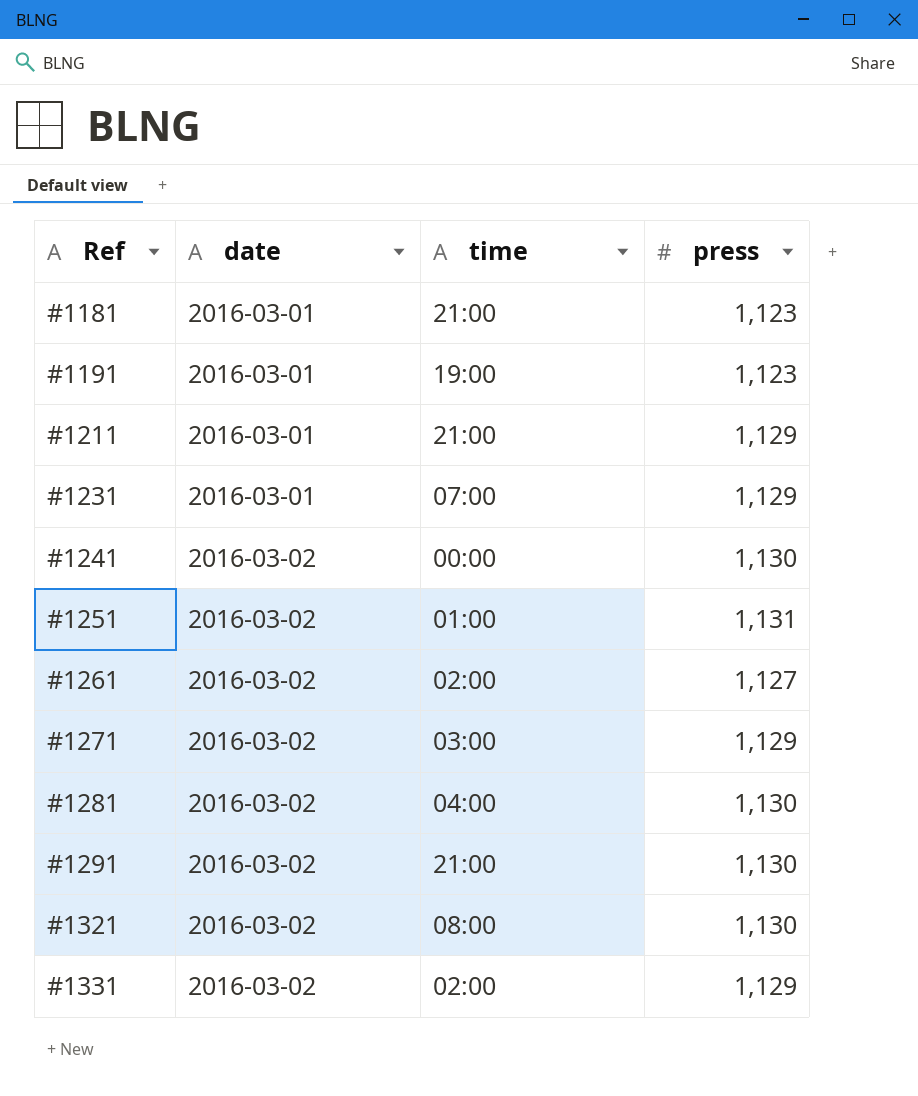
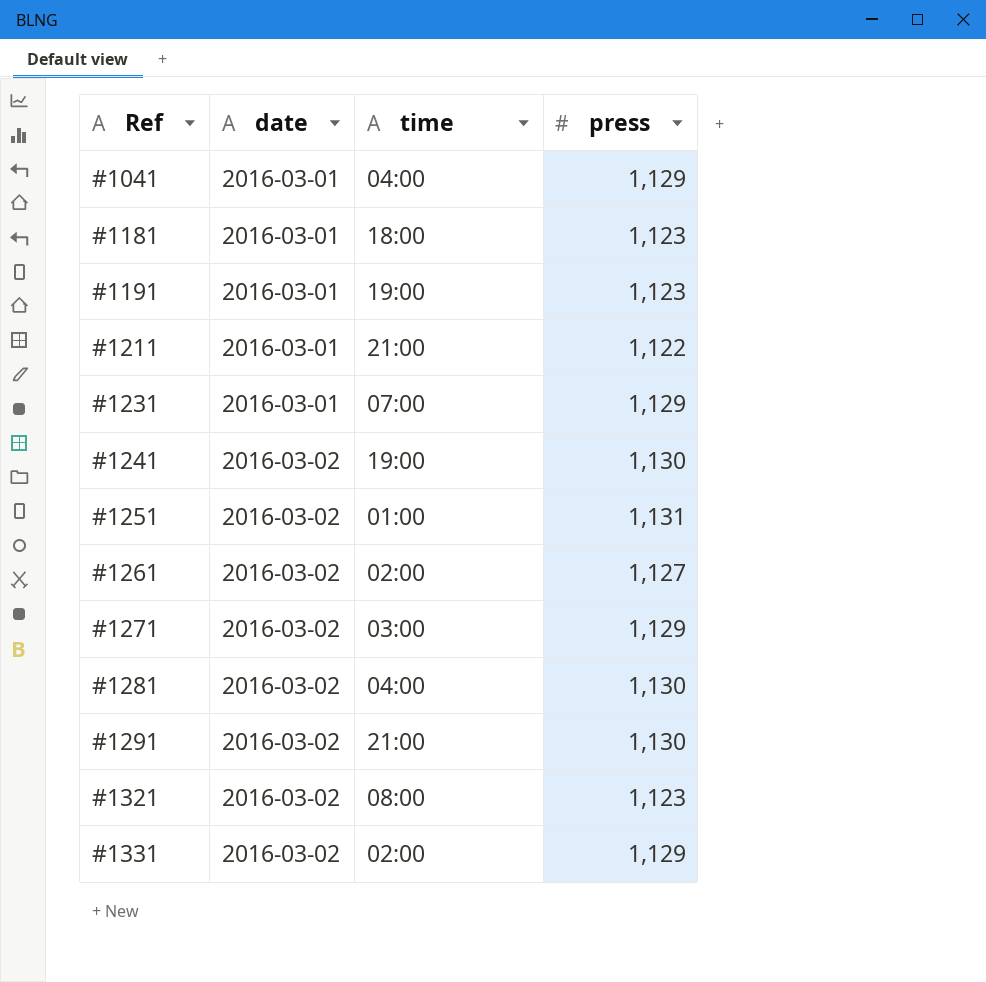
row #1041: none -> 2016-03-01 | 04:00 | 1,129
#1181 | time: 21:00 -> 18:00
#1211 | press: 1,129 -> 1,122
#1241 | time: 00:00 -> 19:00
#1321 | press: 1,130 -> 1,123

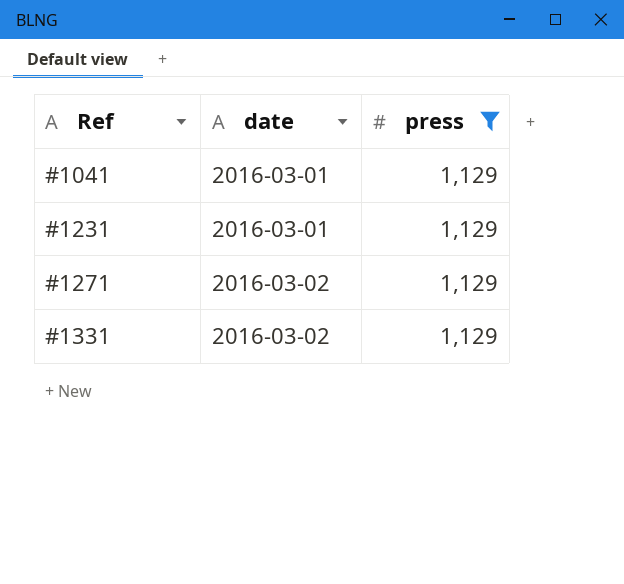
filter: none -> press = 1,129
column time | position: 3 -> none

